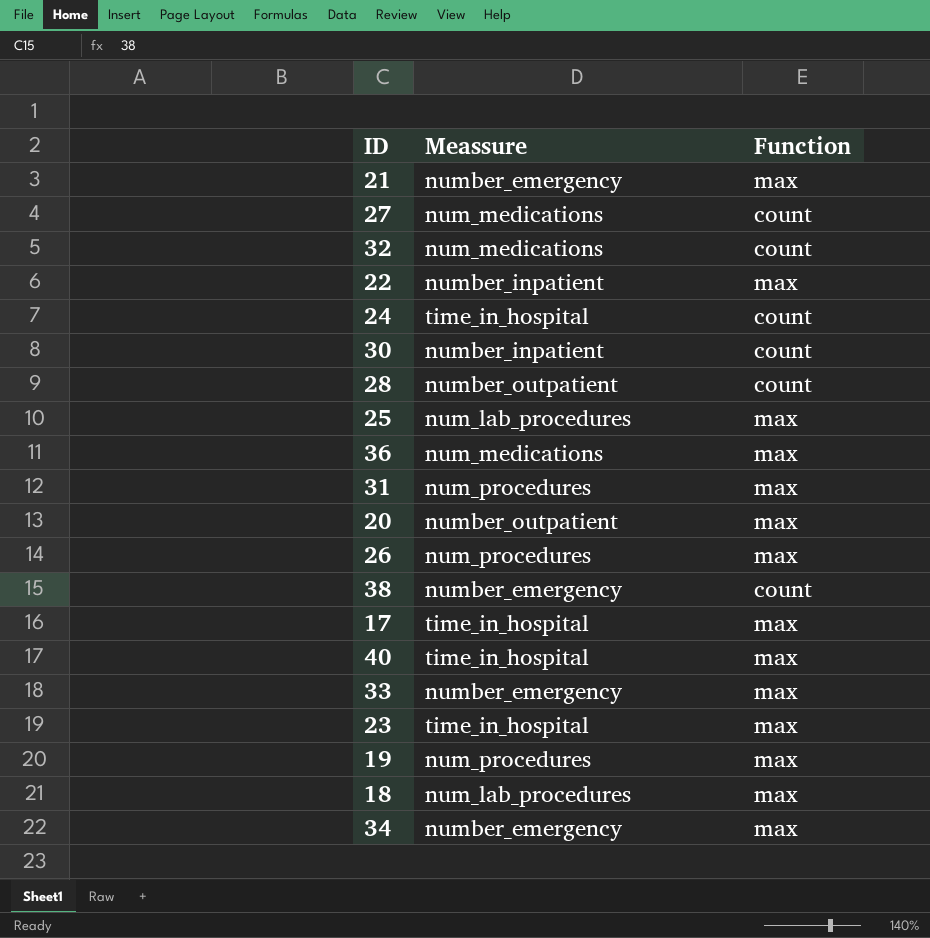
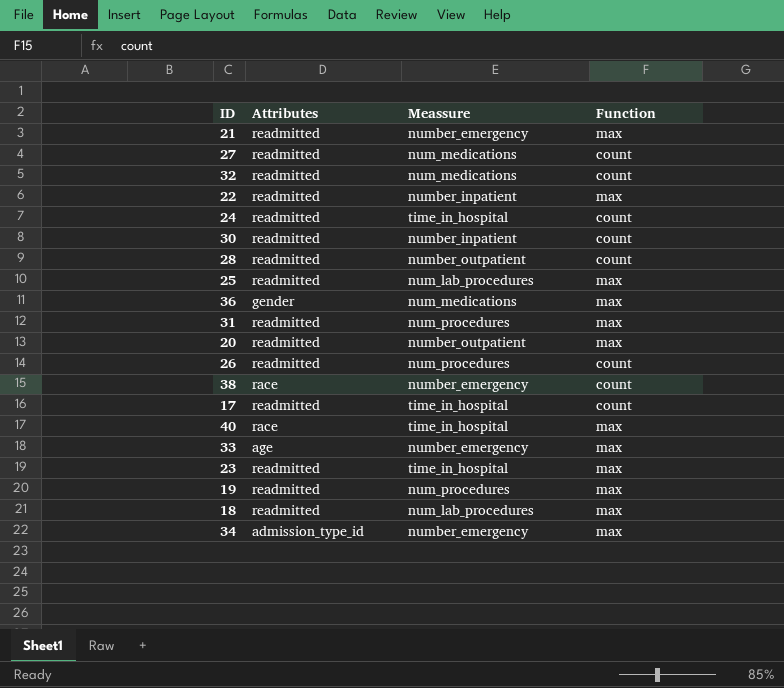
column Attributes | position: none -> 2
26 | Function: max -> count
17 | Function: max -> count

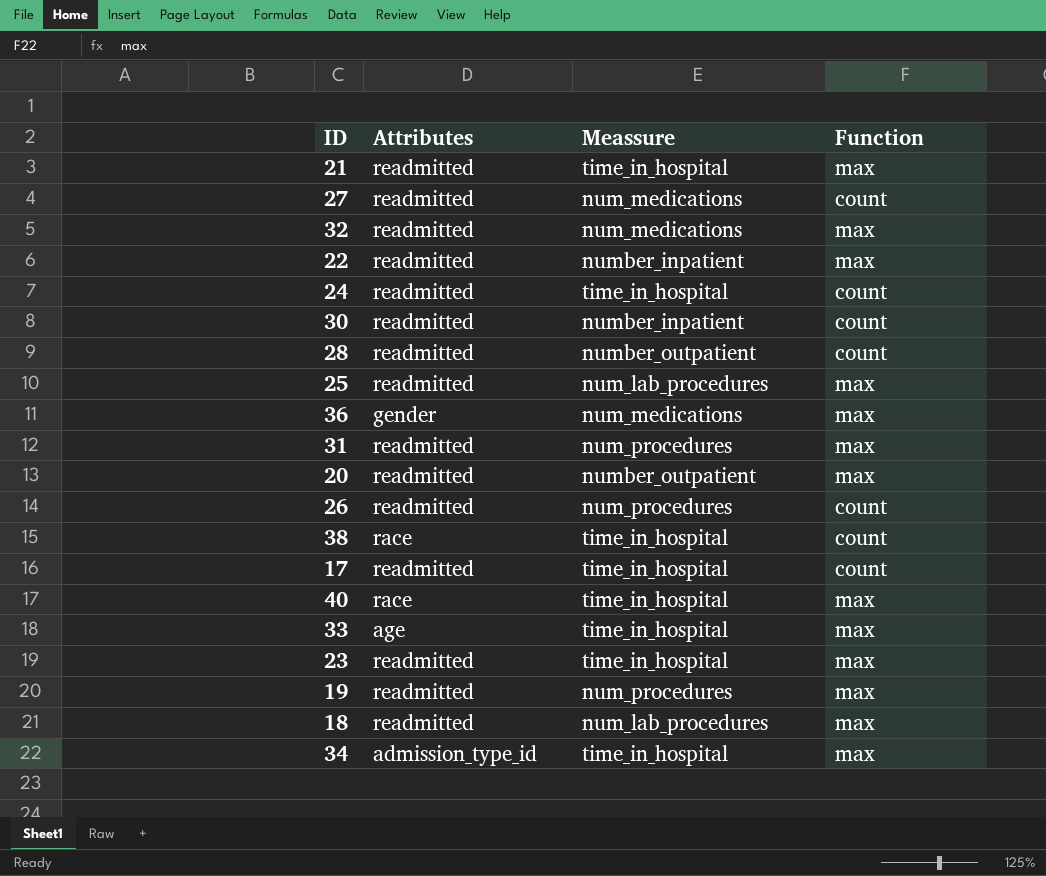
21 | Meassure: number_emergency -> time_in_hospital
32 | Function: count -> max
38 | Meassure: number_emergency -> time_in_hospital
33 | Meassure: number_emergency -> time_in_hospital
34 | Meassure: number_emergency -> time_in_hospital

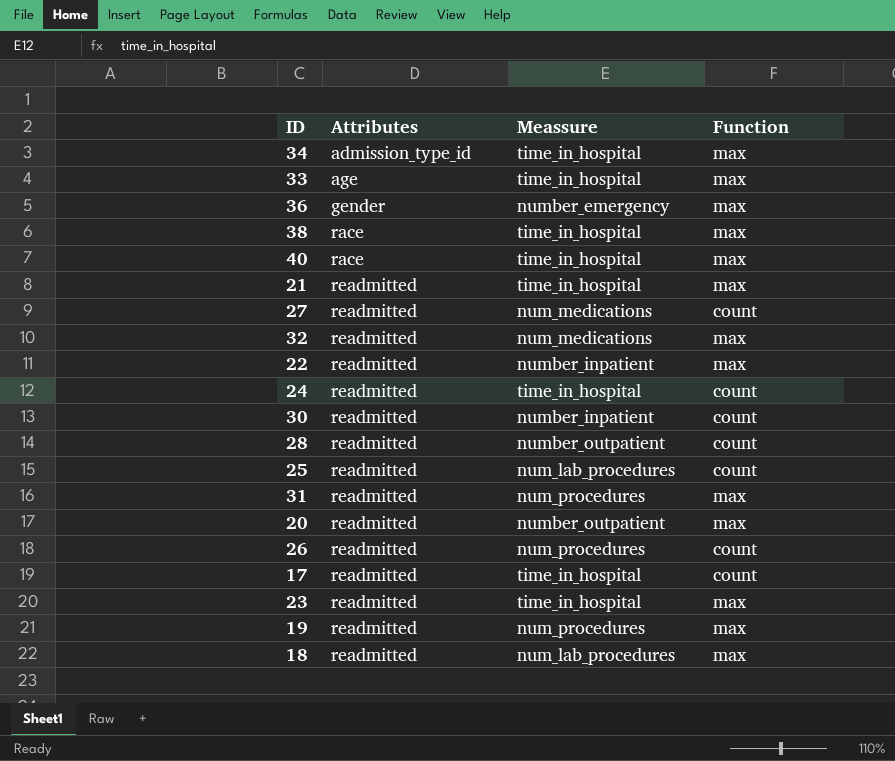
row order: none -> Attributes ascending
36 | Meassure: num_medications -> number_emergency
38 | Function: count -> max
25 | Function: max -> count

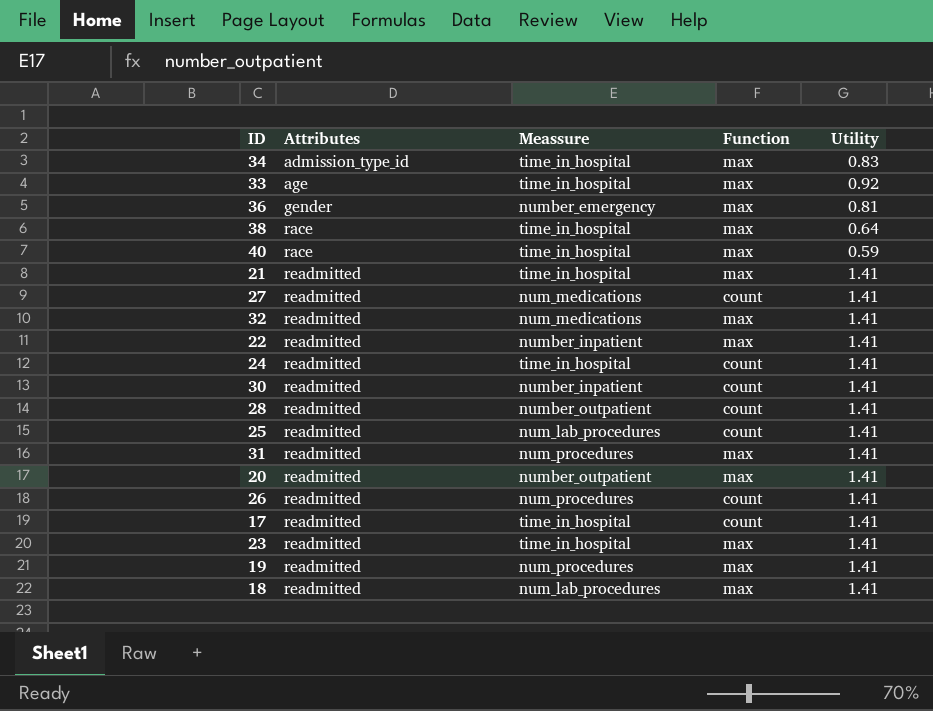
column Utility | position: none -> 5

